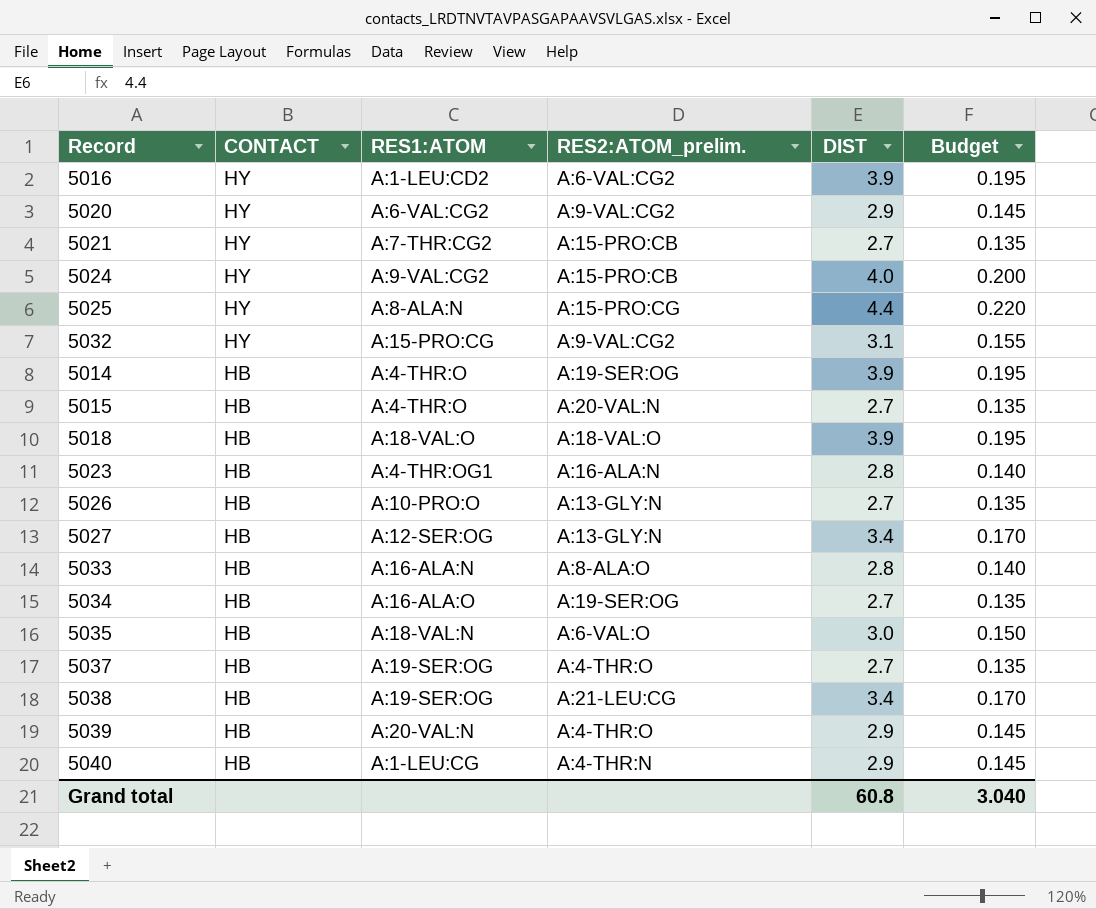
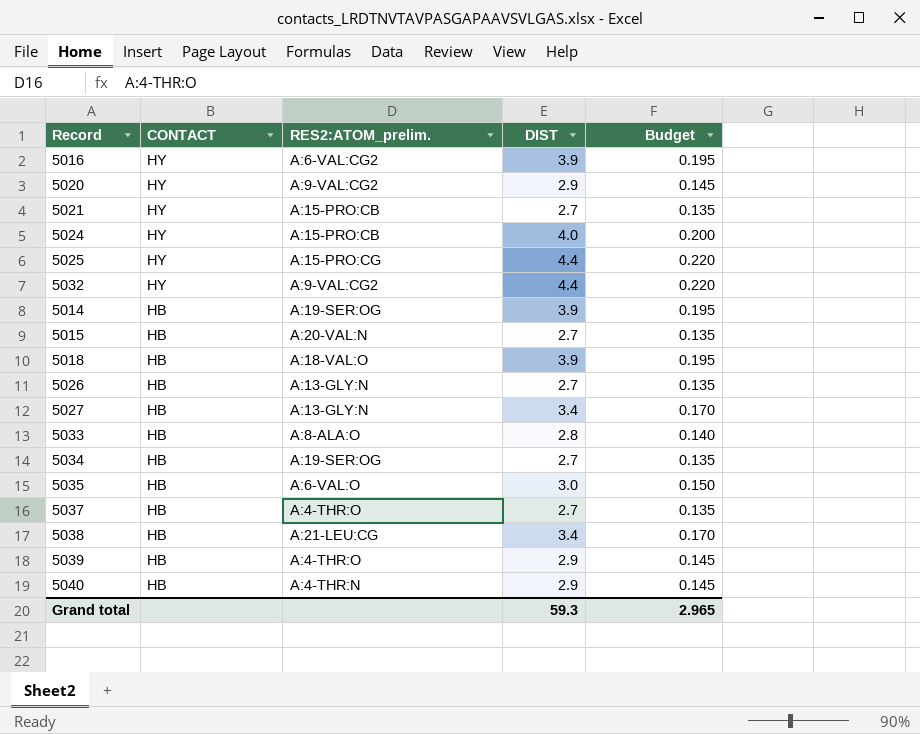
column RES1:ATOM | position: 3 -> none
row 5023: HB | A:4-THR:OG1 | A:16-ALA:N | 2.8 | 0.140 -> none
5032 | DIST: 3.1 -> 4.4
5032 | Budget: 0.155 -> 0.220
Grand total | DIST: 60.8 -> 59.3
Grand total | Budget: 3.040 -> 2.965

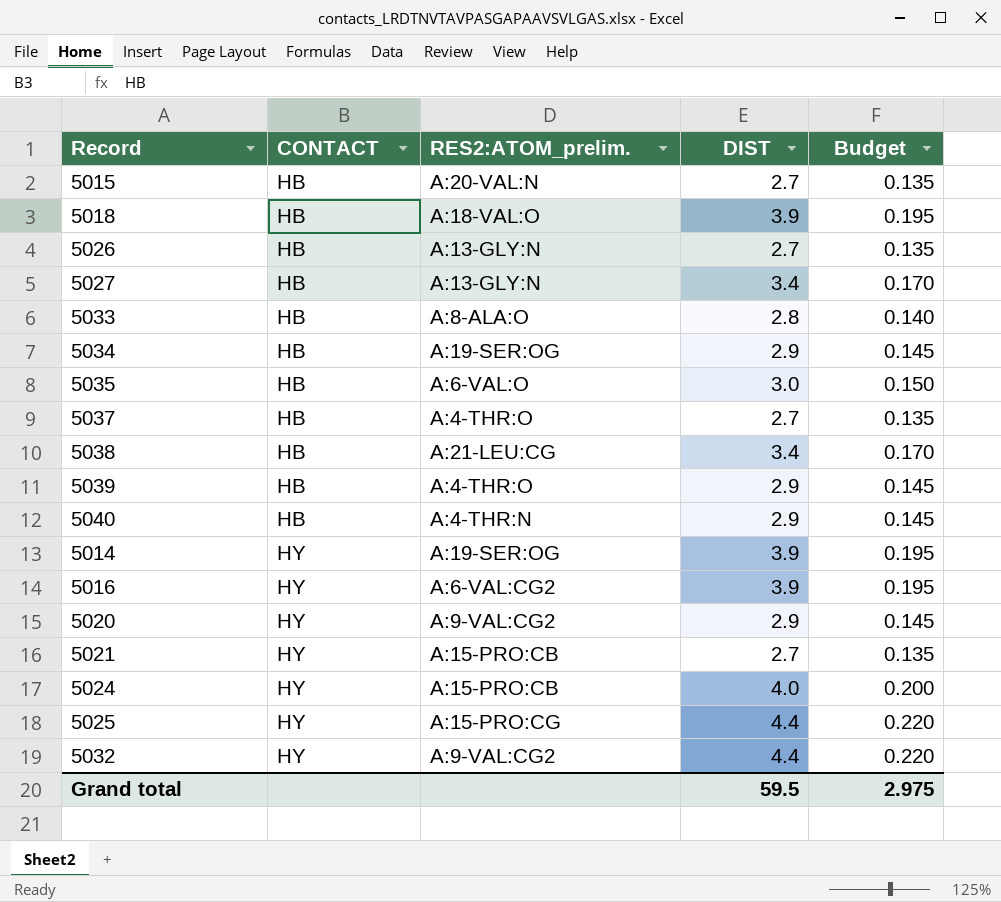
row order: CONTACT descending -> CONTACT ascending
5034 | DIST: 2.7 -> 2.9
5034 | Budget: 0.135 -> 0.145
5014 | CONTACT: HB -> HY
Grand total | DIST: 59.3 -> 59.5
Grand total | Budget: 2.965 -> 2.975

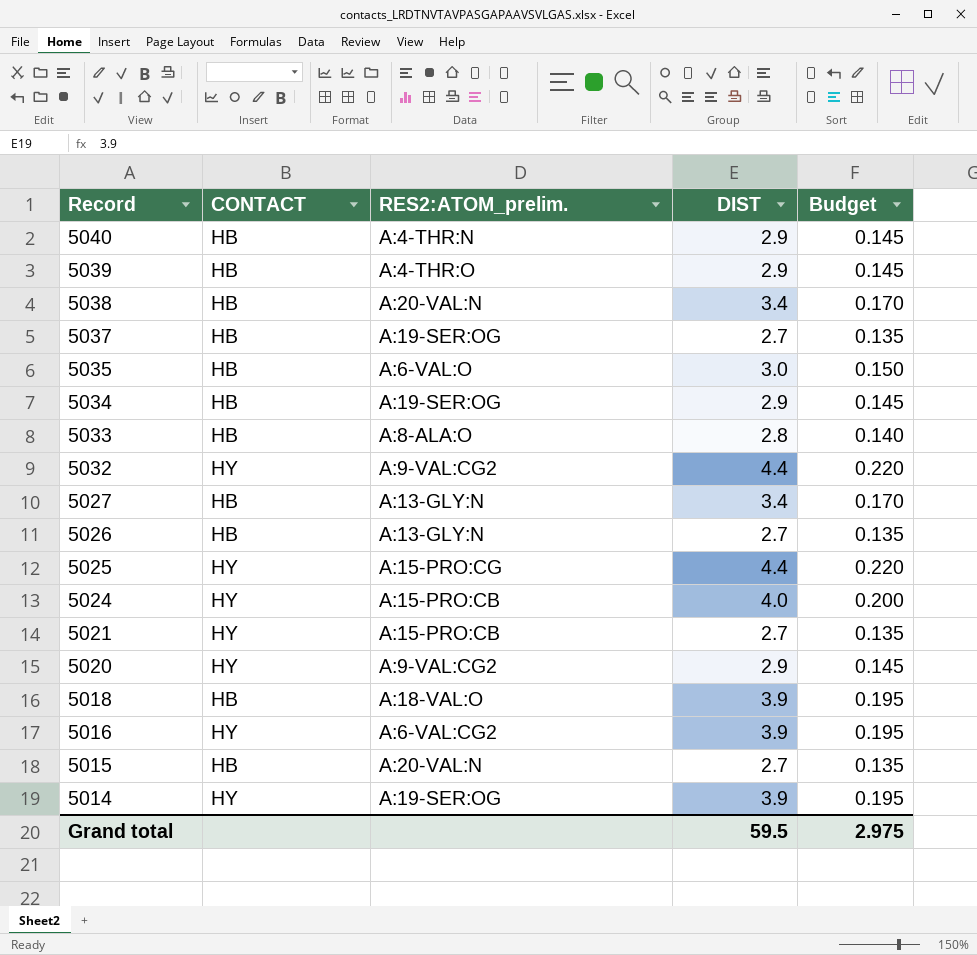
row order: CONTACT ascending -> Record descending
5038 | RES2:ATOM_prelim.: A:21-LEU:CG -> A:20-VAL:N
5037 | RES2:ATOM_prelim.: A:4-THR:O -> A:19-SER:OG

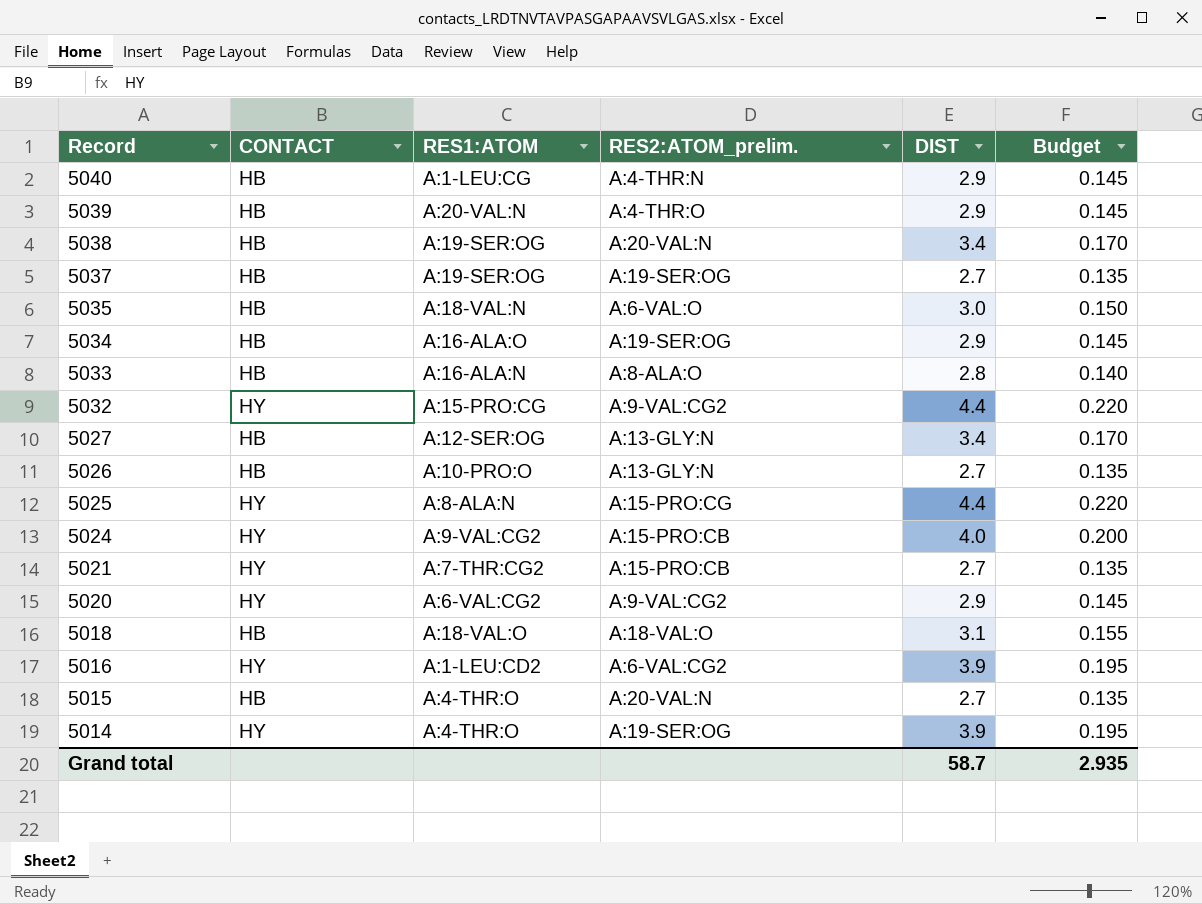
column RES1:ATOM | position: none -> 3
5018 | DIST: 3.9 -> 3.1
5018 | Budget: 0.195 -> 0.155
Grand total | DIST: 59.5 -> 58.7
Grand total | Budget: 2.975 -> 2.935

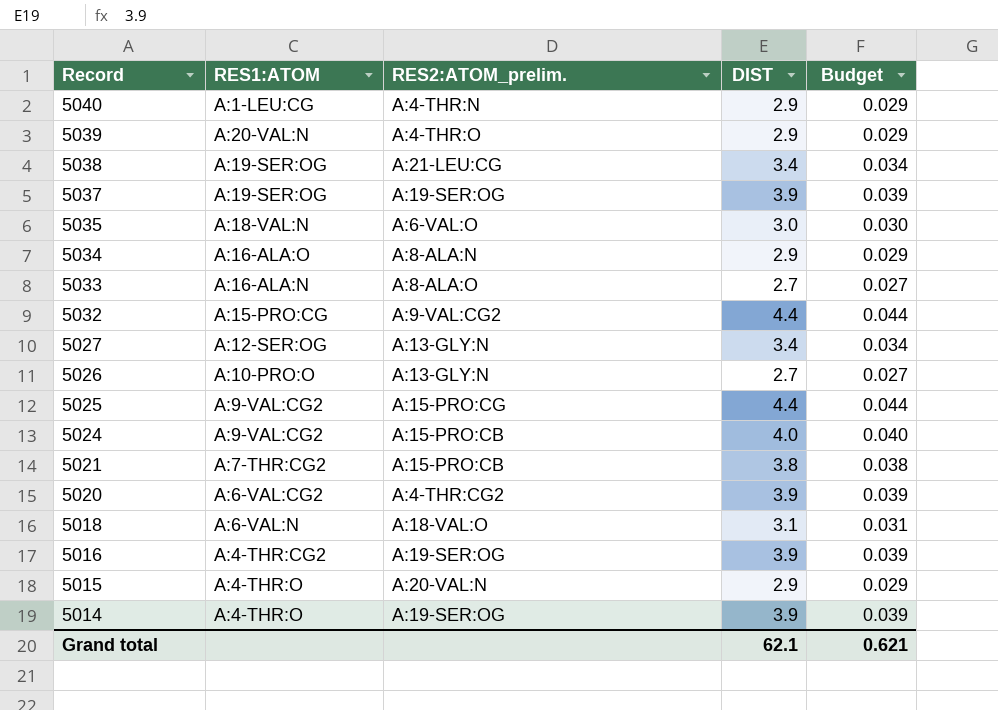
column CONTACT | position: 2 -> none
column Budget | formula: [DIST] * 0.05 -> [DIST] * 0.01
5038 | RES2:ATOM_prelim.: A:20-VAL:N -> A:21-LEU:CG
5037 | DIST: 2.7 -> 3.9
5034 | RES2:ATOM_prelim.: A:19-SER:OG -> A:8-ALA:N
5033 | DIST: 2.8 -> 2.7
5025 | RES1:ATOM: A:8-ALA:N -> A:9-VAL:CG2
5021 | DIST: 2.7 -> 3.8
5020 | RES2:ATOM_prelim.: A:9-VAL:CG2 -> A:4-THR:CG2
5020 | DIST: 2.9 -> 3.9
5018 | RES1:ATOM: A:18-VAL:O -> A:6-VAL:N
5016 | RES1:ATOM: A:1-LEU:CD2 -> A:4-THR:CG2
5016 | RES2:ATOM_prelim.: A:6-VAL:CG2 -> A:19-SER:OG
5015 | DIST: 2.7 -> 2.9
Grand total | DIST: 58.7 -> 62.1
Grand total | Budget: 2.935 -> 0.621

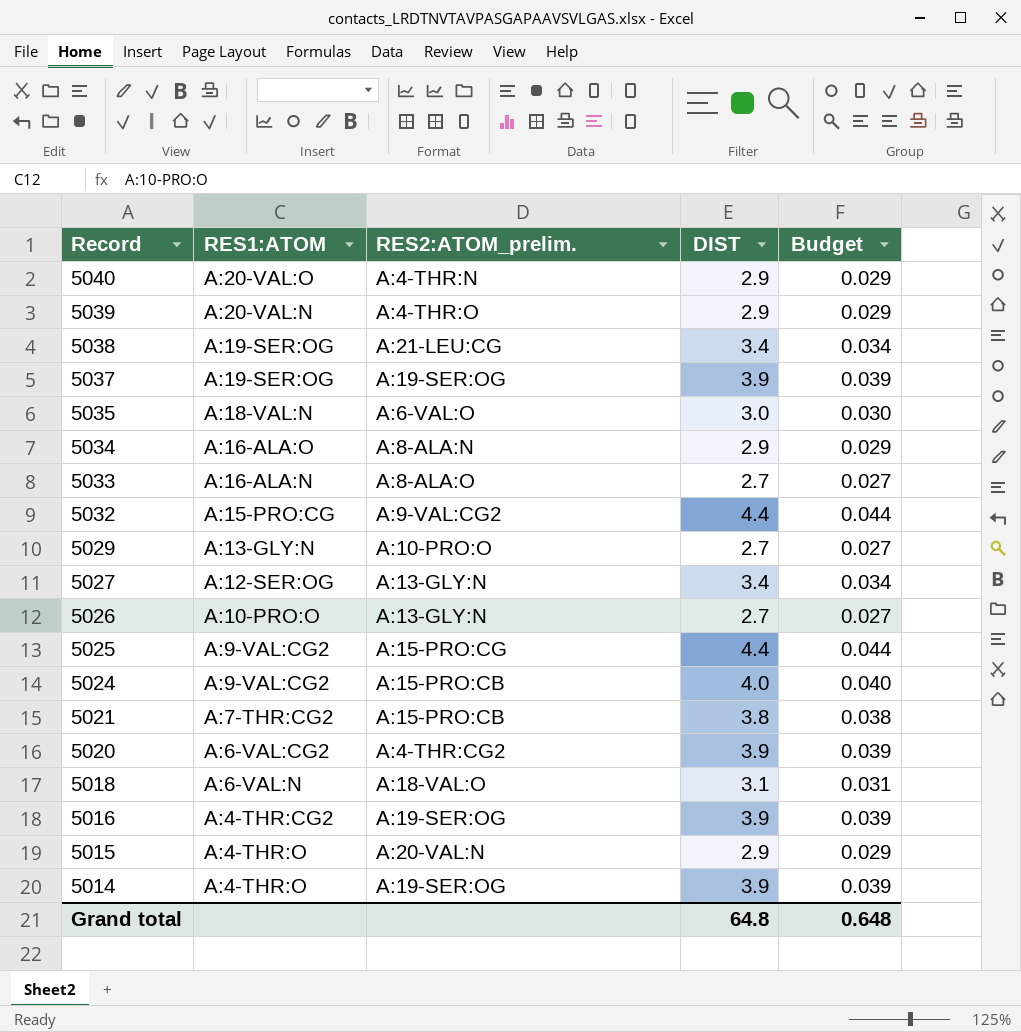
5040 | RES1:ATOM: A:1-LEU:CG -> A:20-VAL:O
row 5029: none -> A:13-GLY:N | A:10-PRO:O | 2.7 | 0.027
Grand total | DIST: 62.1 -> 64.8
Grand total | Budget: 0.621 -> 0.648

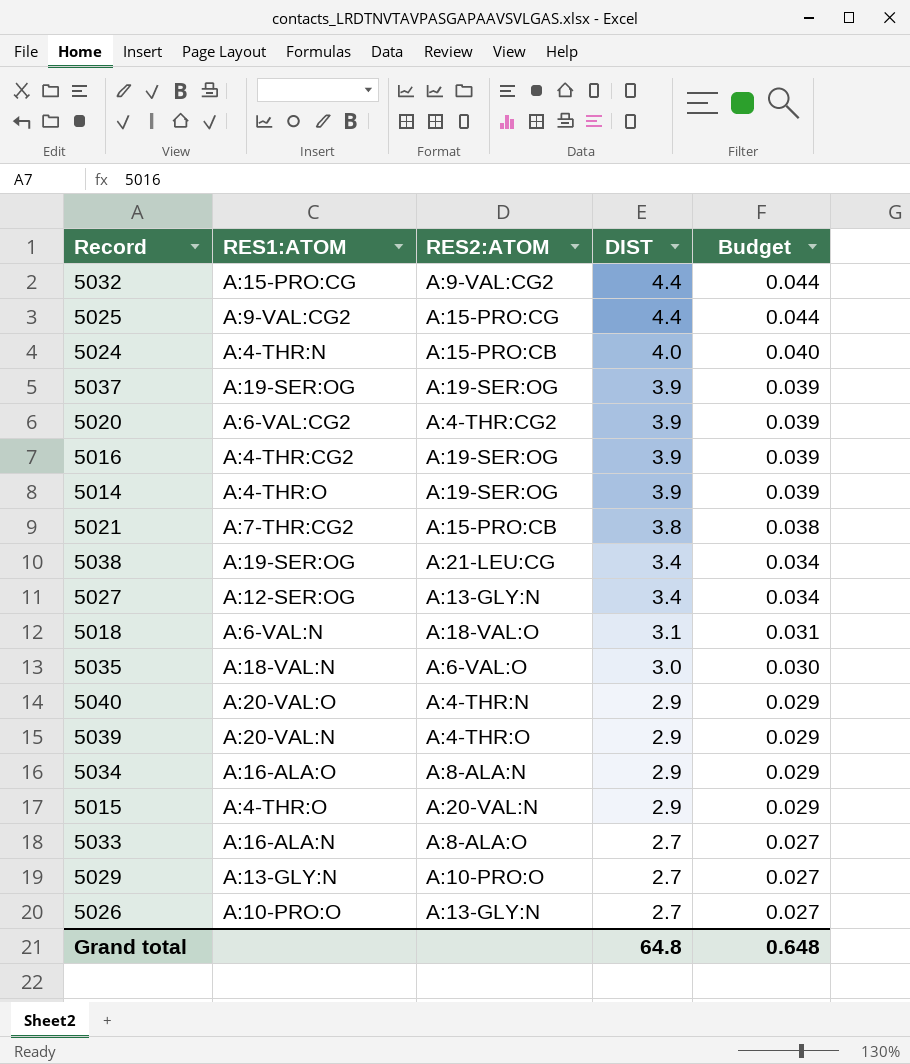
row order: Record descending -> DIST descending
column name: RES2:ATOM_prelim. -> RES2:ATOM
5024 | RES1:ATOM: A:9-VAL:CG2 -> A:4-THR:N

